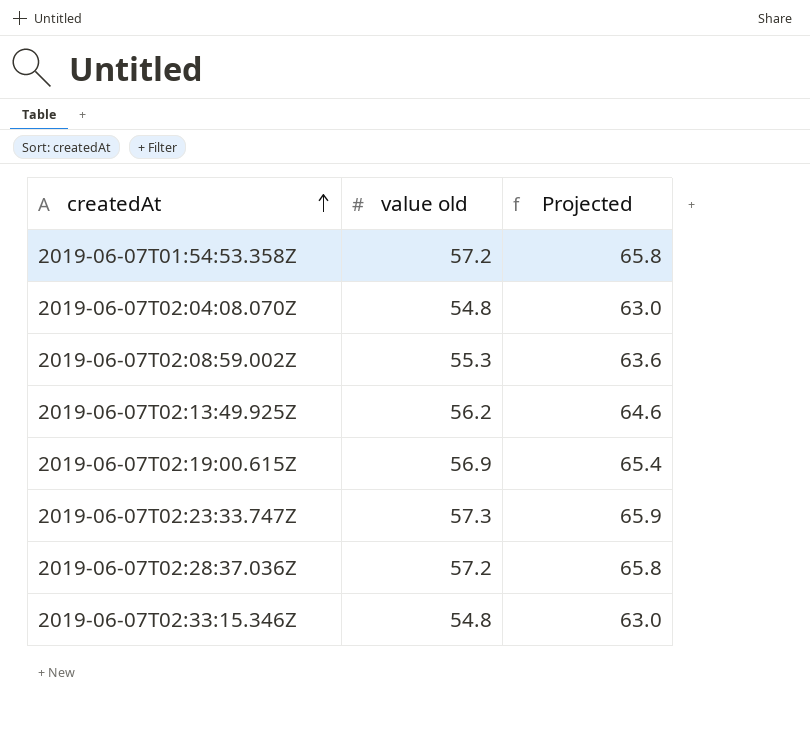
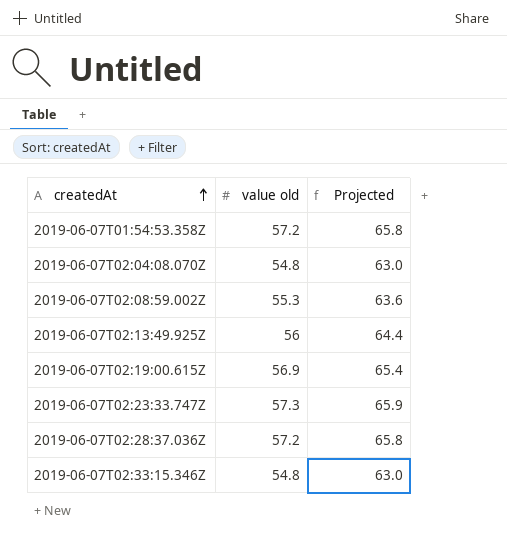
2019-06-07T02:13:49.925Z | value old: 56.2 -> 56
2019-06-07T02:13:49.925Z | Projected: 64.6 -> 64.4

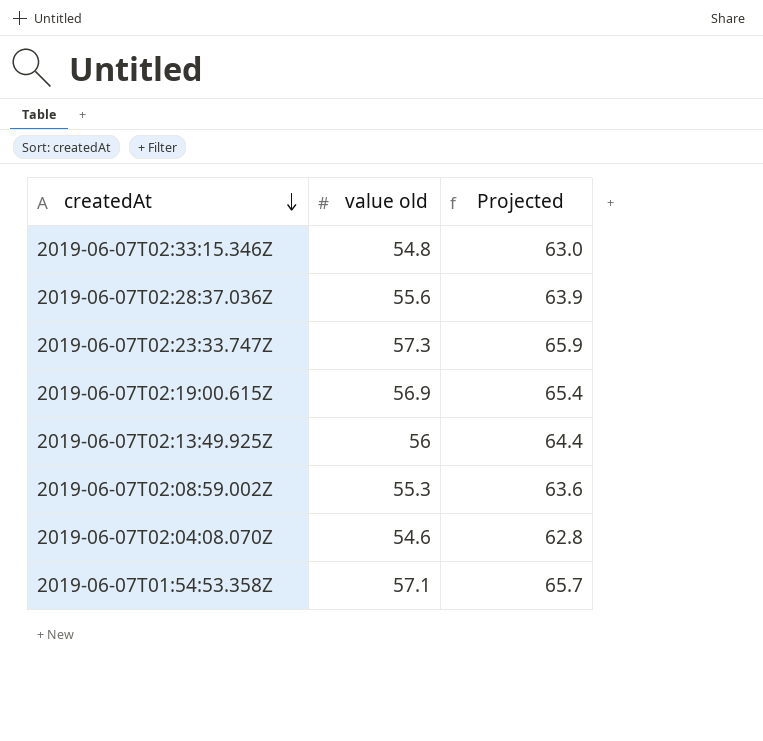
row order: createdAt ascending -> createdAt descending
2019-06-07T02:28:37.036Z | value old: 57.2 -> 55.6
2019-06-07T02:28:37.036Z | Projected: 65.8 -> 63.9
2019-06-07T02:04:08.070Z | value old: 54.8 -> 54.6
2019-06-07T02:04:08.070Z | Projected: 63.0 -> 62.8
2019-06-07T01:54:53.358Z | value old: 57.2 -> 57.1
2019-06-07T01:54:53.358Z | Projected: 65.8 -> 65.7

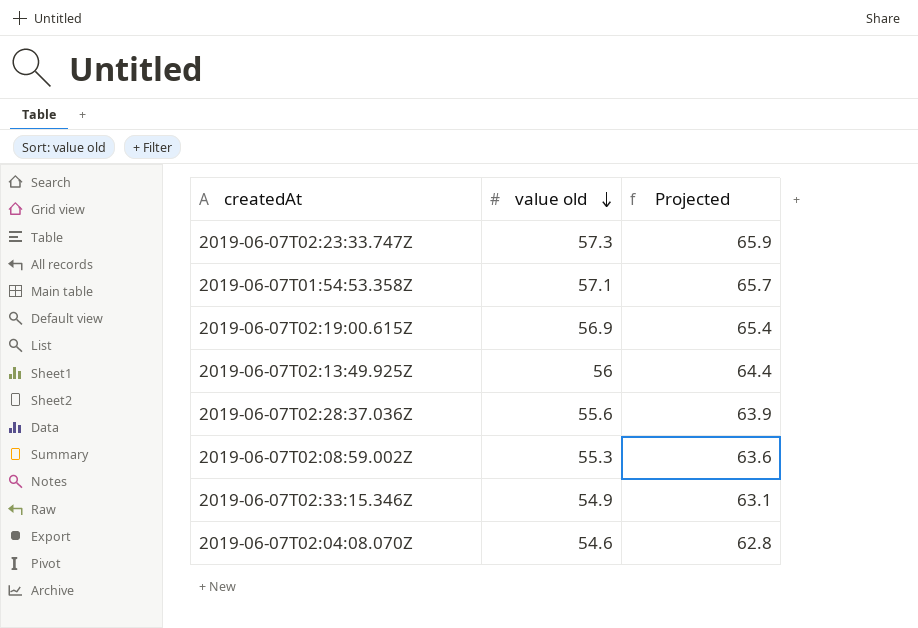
row order: createdAt descending -> value old descending
2019-06-07T02:33:15.346Z | value old: 54.8 -> 54.9
2019-06-07T02:33:15.346Z | Projected: 63.0 -> 63.1

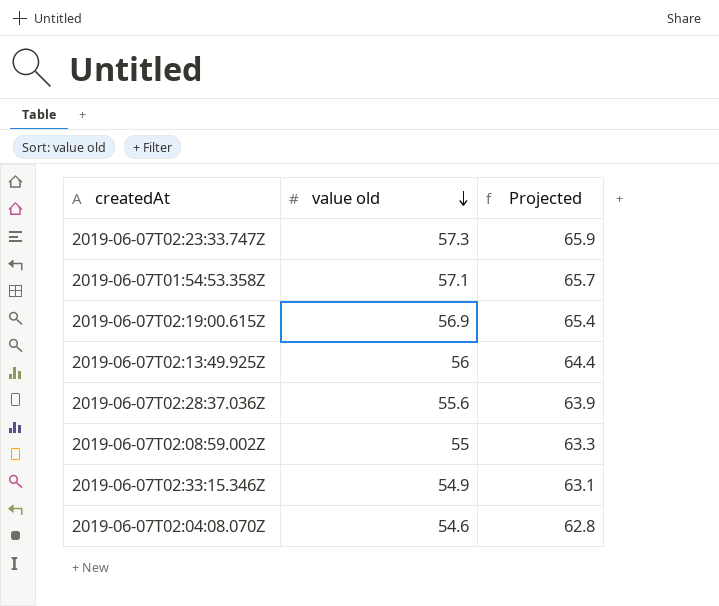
2019-06-07T02:08:59.002Z | value old: 55.3 -> 55
2019-06-07T02:08:59.002Z | Projected: 63.6 -> 63.3

